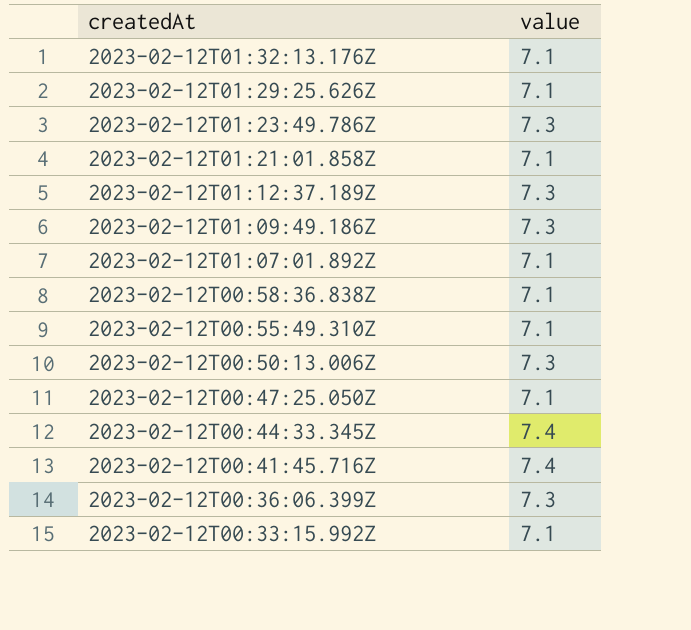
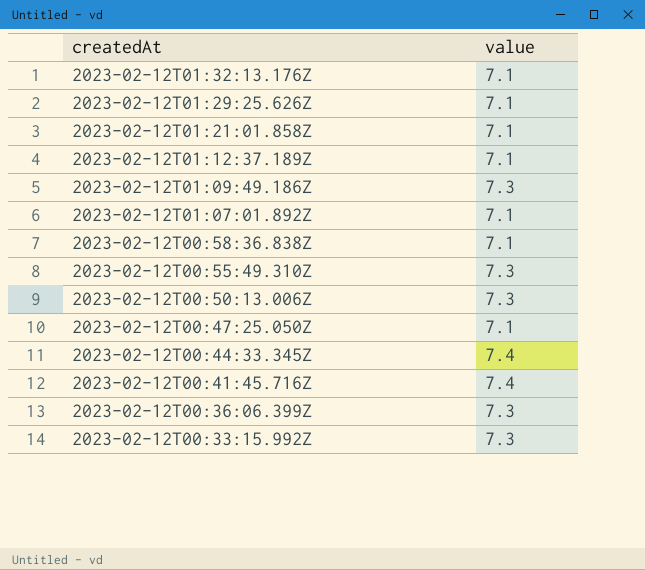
row 2023-02-12T01:23:49.786Z: 7.3 -> none
2023-02-12T01:12:37.189Z | value: 7.3 -> 7.1
2023-02-12T00:55:49.310Z | value: 7.1 -> 7.3
2023-02-12T00:33:15.992Z | value: 7.1 -> 7.3

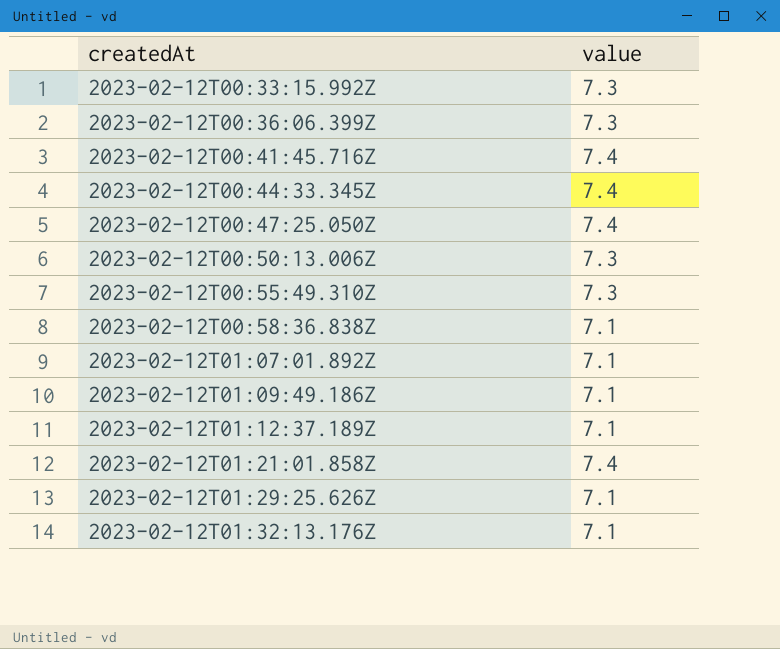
row order: createdAt descending -> createdAt ascending
2023-02-12T00:47:25.050Z | value: 7.1 -> 7.4
2023-02-12T01:09:49.186Z | value: 7.3 -> 7.1
2023-02-12T01:21:01.858Z | value: 7.1 -> 7.4

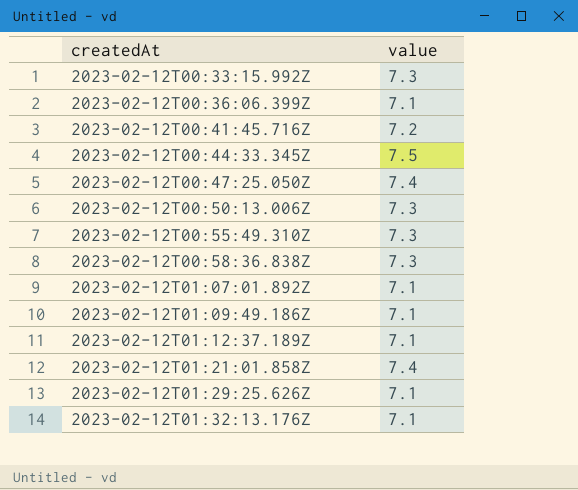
2023-02-12T00:36:06.399Z | value: 7.3 -> 7.1
2023-02-12T00:41:45.716Z | value: 7.4 -> 7.2
2023-02-12T00:44:33.345Z | value: 7.4 -> 7.5
2023-02-12T00:58:36.838Z | value: 7.1 -> 7.3

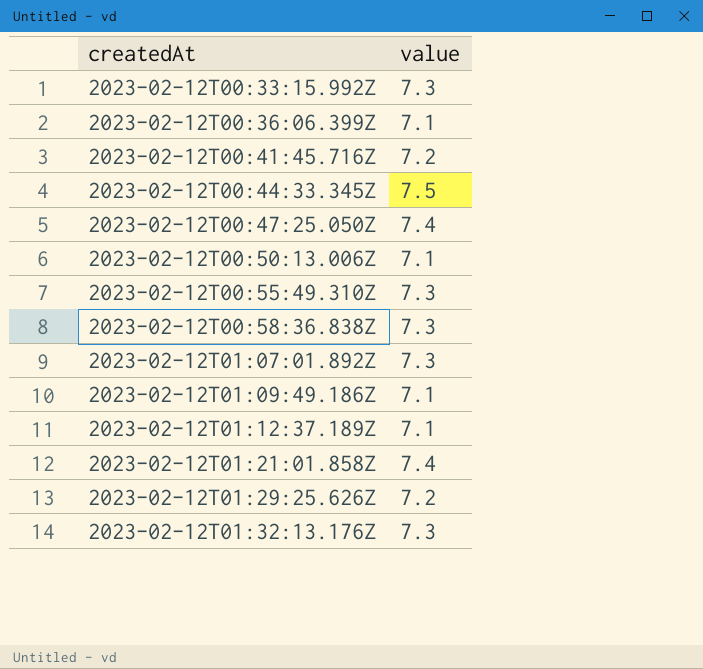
2023-02-12T00:50:13.006Z | value: 7.3 -> 7.1
2023-02-12T01:07:01.892Z | value: 7.1 -> 7.3
2023-02-12T01:29:25.626Z | value: 7.1 -> 7.2
2023-02-12T01:32:13.176Z | value: 7.1 -> 7.3

